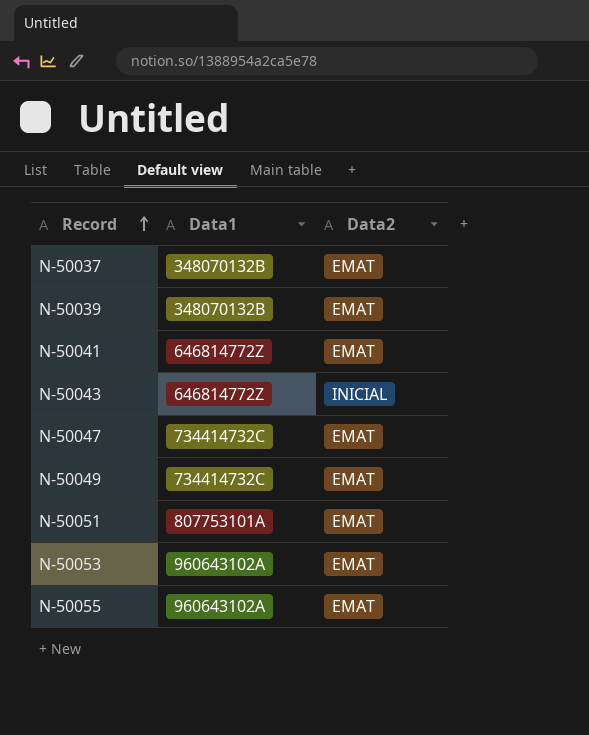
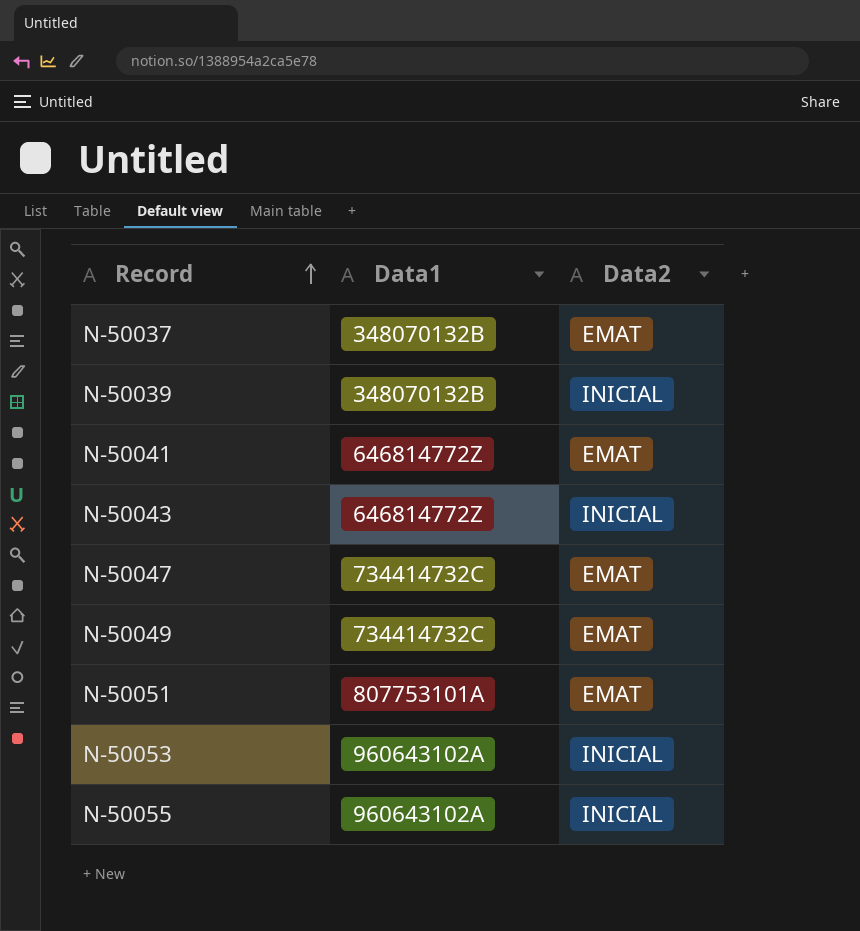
N-50039 | Data2: EMAT -> INICIAL
N-50053 | Data2: EMAT -> INICIAL
N-50055 | Data2: EMAT -> INICIAL

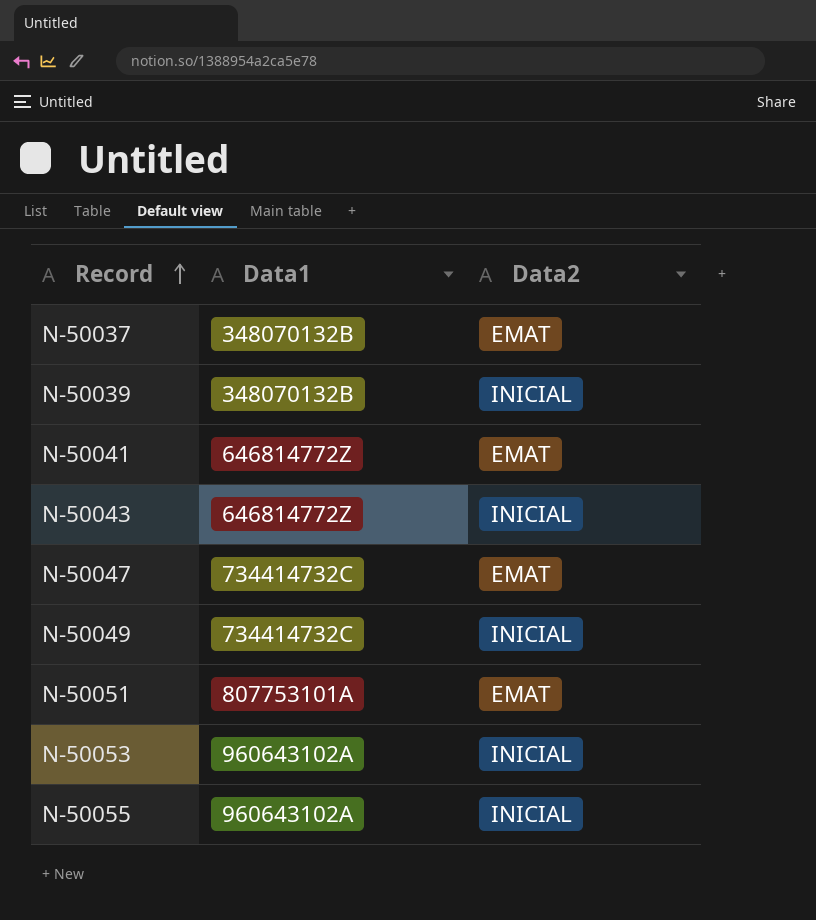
N-50049 | Data2: EMAT -> INICIAL

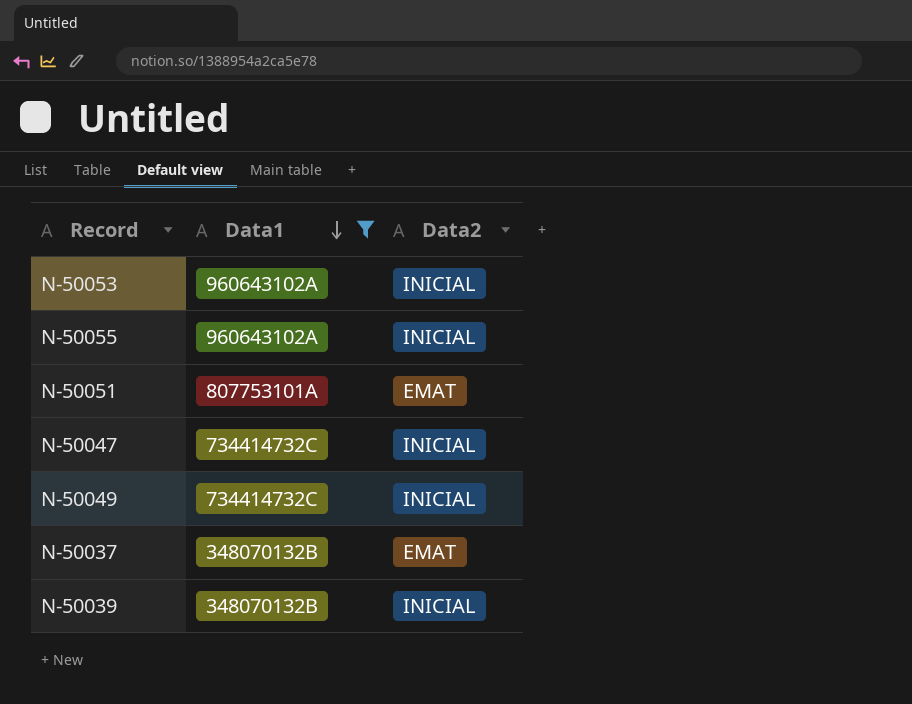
filter: none -> Data1 != 646814772Z
row order: Record ascending -> Data1 descending
N-50047 | Data2: EMAT -> INICIAL

